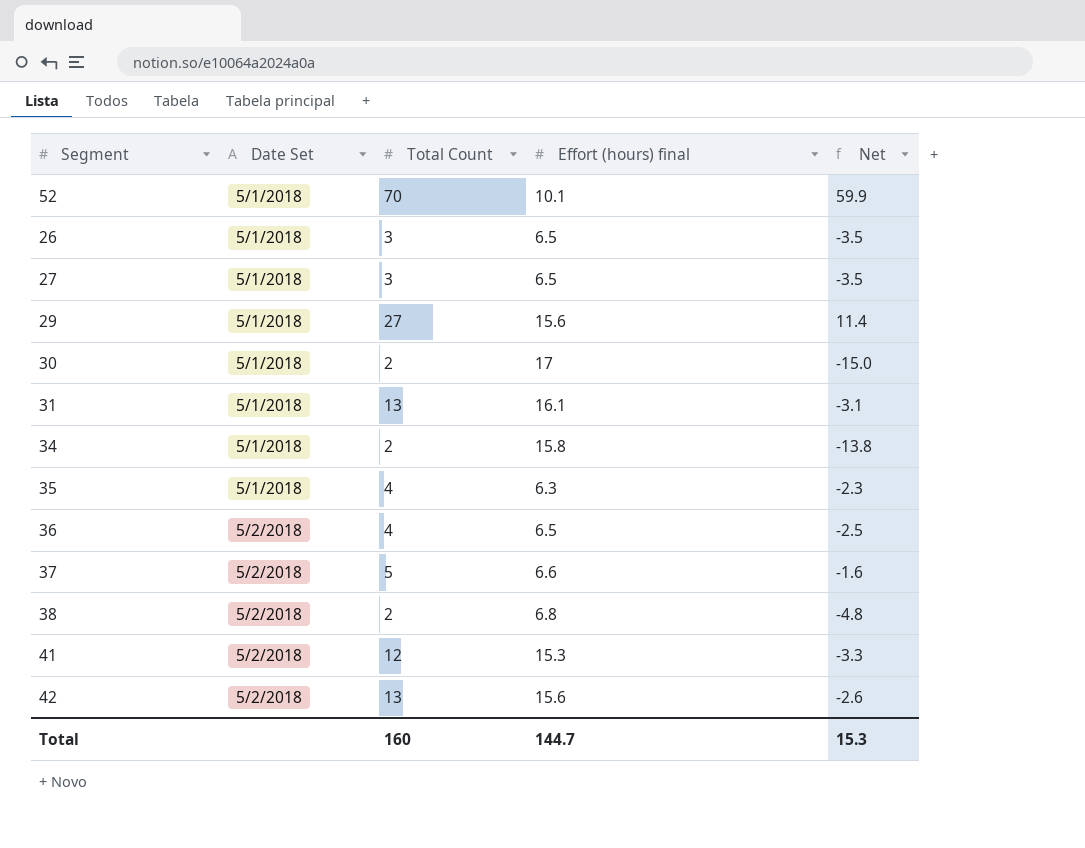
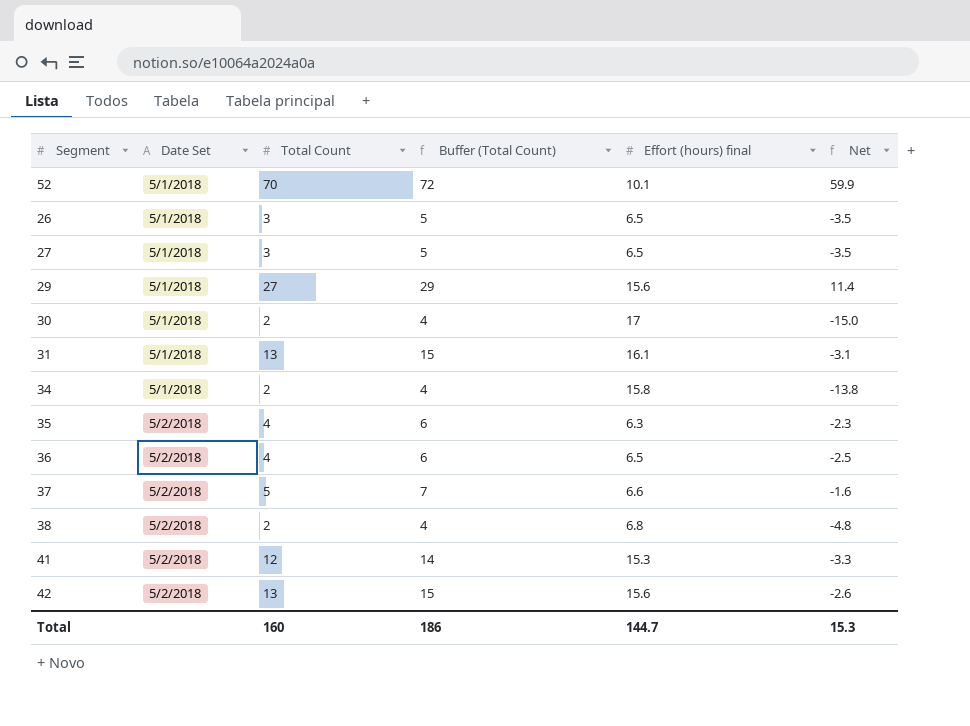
column Buffer (Total Count) | formula: none -> [Total Count] + 2
35 | Date Set: 5/1/2018 -> 5/2/2018

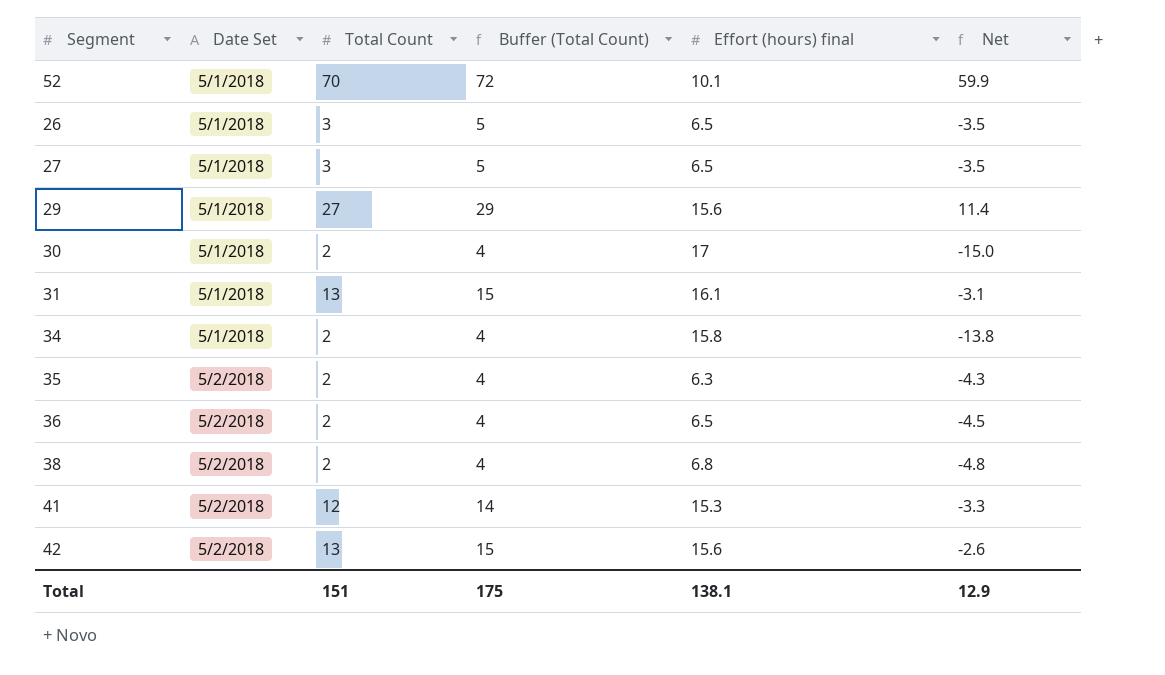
row 37: 5/2/2018 | 5 | 7 | 6.6 | -1.6 -> none
35 | Total Count: 4 -> 2
35 | Buffer (Total Count): 6 -> 4
35 | Net: -2.3 -> -4.3
36 | Total Count: 4 -> 2
36 | Buffer (Total Count): 6 -> 4
36 | Net: -2.5 -> -4.5
Total | Total Count: 160 -> 151
Total | Buffer (Total Count): 186 -> 175
Total | Effort (hours) final: 144.7 -> 138.1
Total | Net: 15.3 -> 12.9

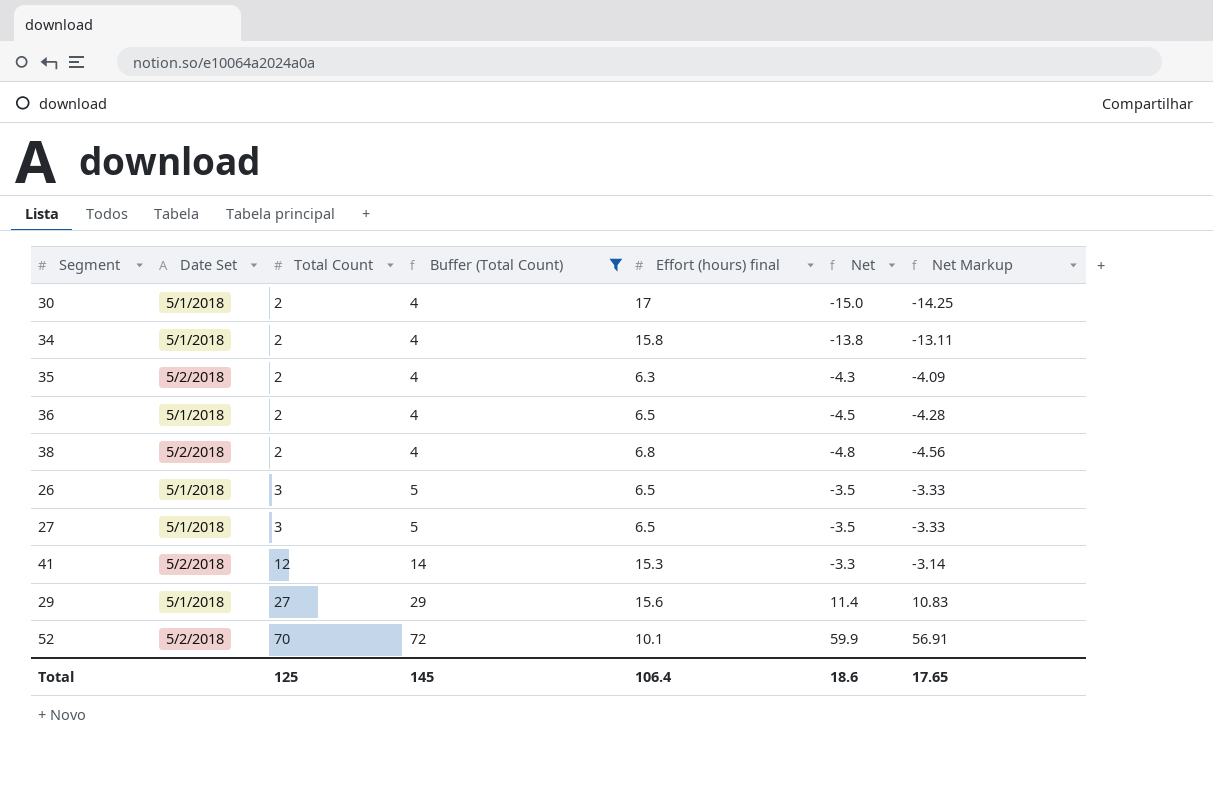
filter: none -> Buffer (Total Count) != 15
row order: Date Set ascending -> Total Count ascending
column Net Markup | formula: none -> [Net] * 0.95
36 | Date Set: 5/2/2018 -> 5/1/2018
52 | Date Set: 5/1/2018 -> 5/2/2018
Total | Total Count: 151 -> 125
Total | Buffer (Total Count): 175 -> 145
Total | Effort (hours) final: 138.1 -> 106.4
Total | Net: 12.9 -> 18.6

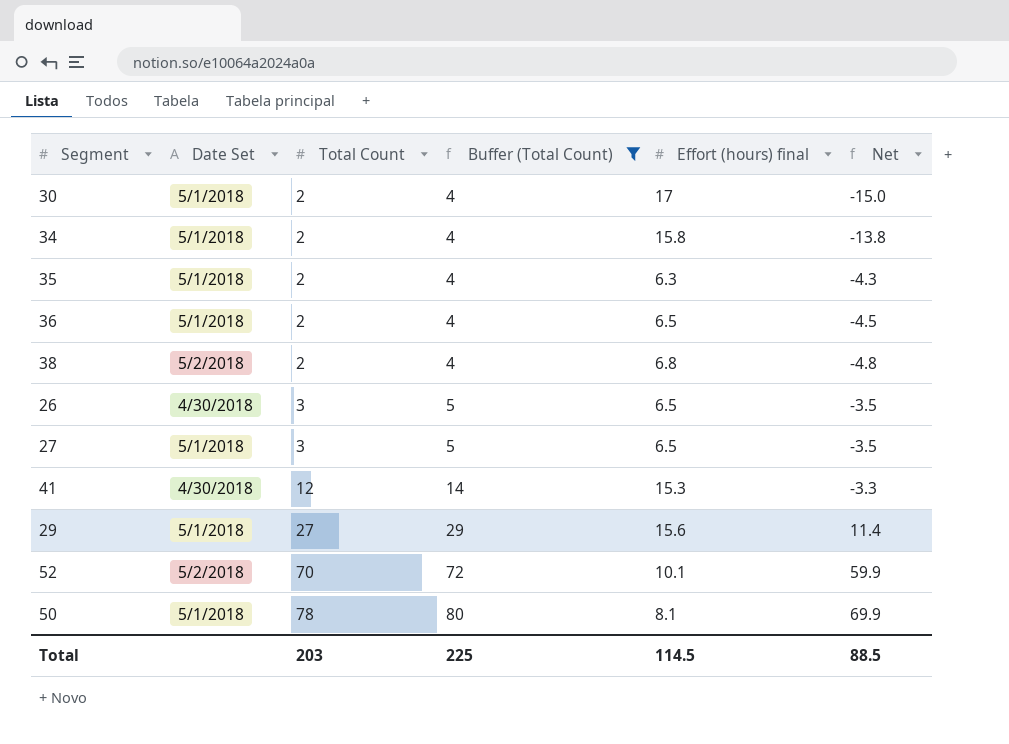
column Net Markup | formula: [Net] * 0.95 -> none
35 | Date Set: 5/2/2018 -> 5/1/2018
26 | Date Set: 5/1/2018 -> 4/30/2018
41 | Date Set: 5/2/2018 -> 4/30/2018
row 50: none -> 5/1/2018 | 78 | 80 | 8.1 | 69.9
Total | Total Count: 125 -> 203
Total | Buffer (Total Count): 145 -> 225
Total | Effort (hours) final: 106.4 -> 114.5
Total | Net: 18.6 -> 88.5

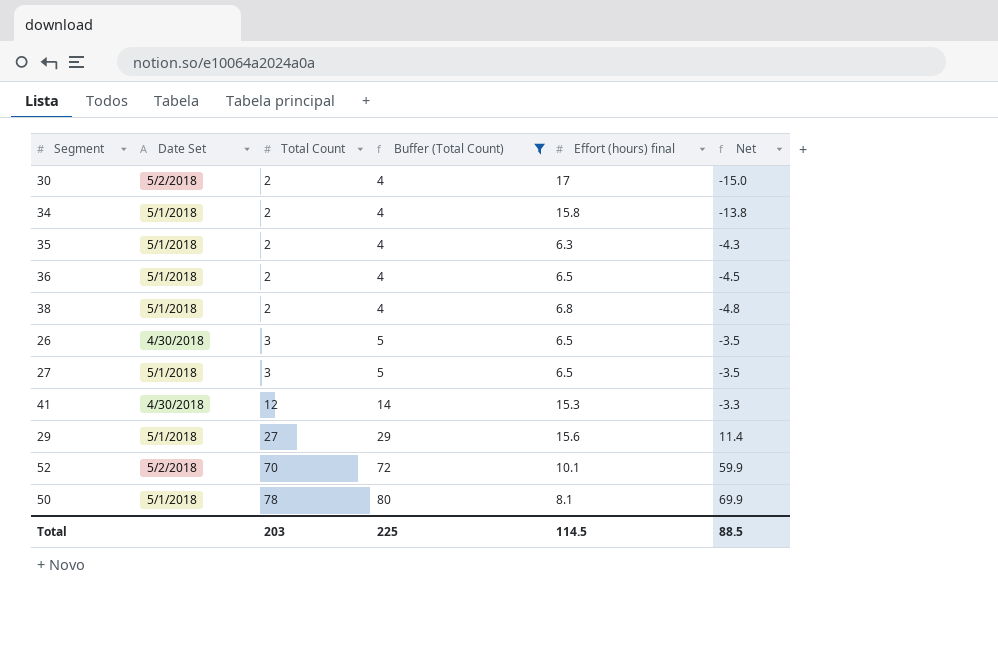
30 | Date Set: 5/1/2018 -> 5/2/2018
38 | Date Set: 5/2/2018 -> 5/1/2018

